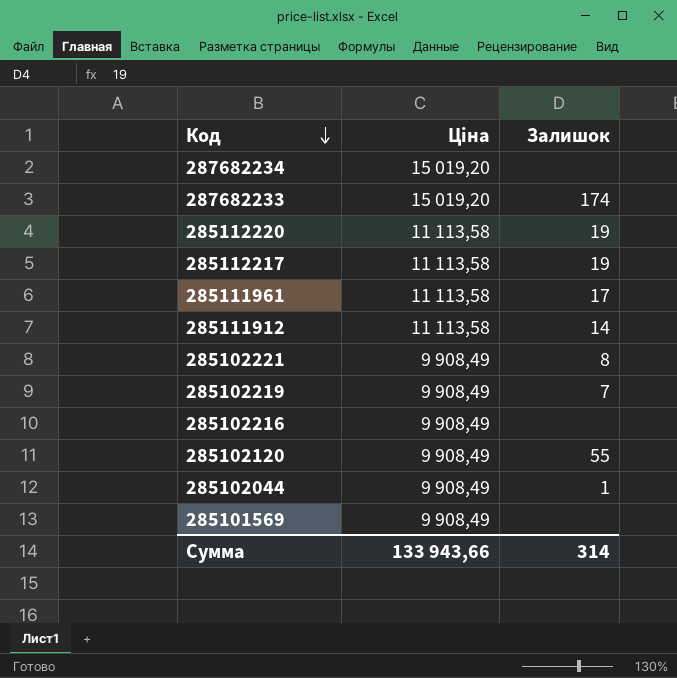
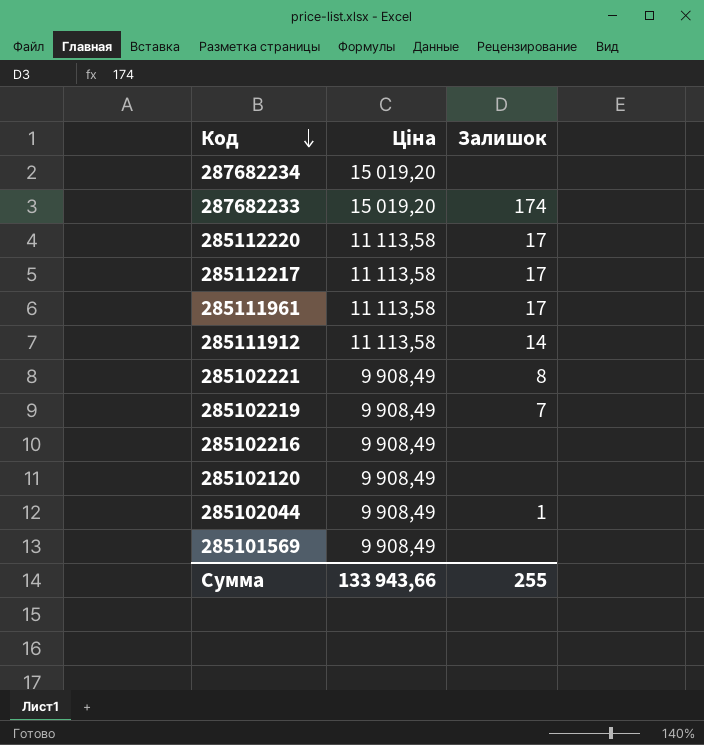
285112220 | Залишок: 19 -> 17
285112217 | Залишок: 19 -> 17
285102120 | Залишок: 55 -> none
Сумма | Залишок: 314 -> 255

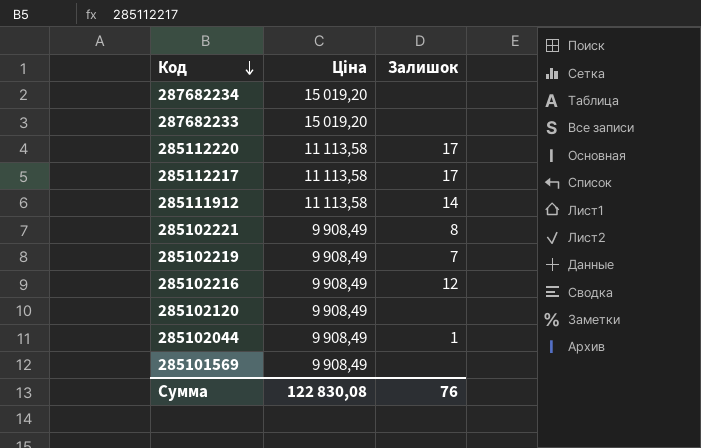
row 285111961: 11 113,58 | 17 -> none
287682233 | Залишок: 174 -> none
285102216 | Залишок: none -> 12
Сумма | Ціна: 133 943,66 -> 122 830,08
Сумма | Залишок: 255 -> 76

